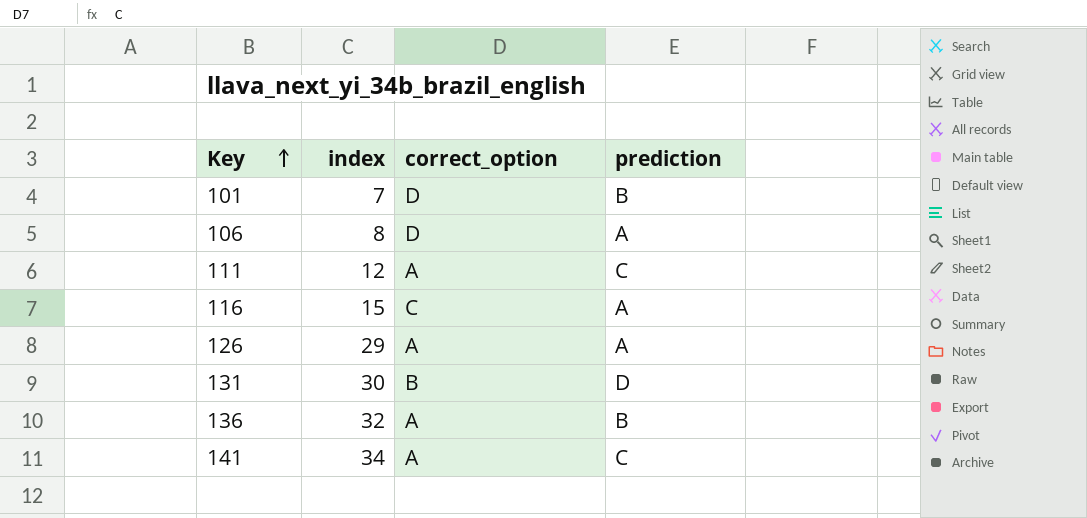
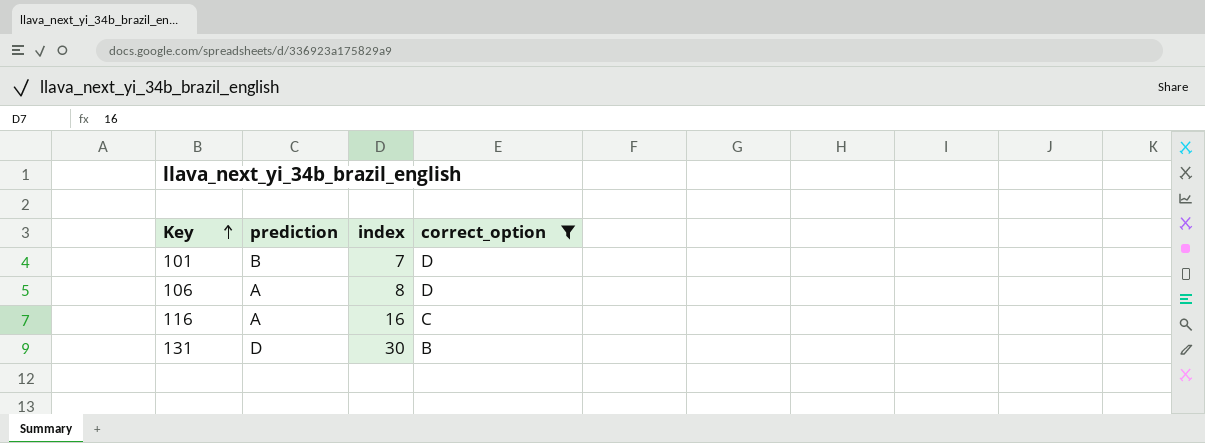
filter: none -> correct_option != A
column prediction | position: 4 -> 2
116 | index: 15 -> 16

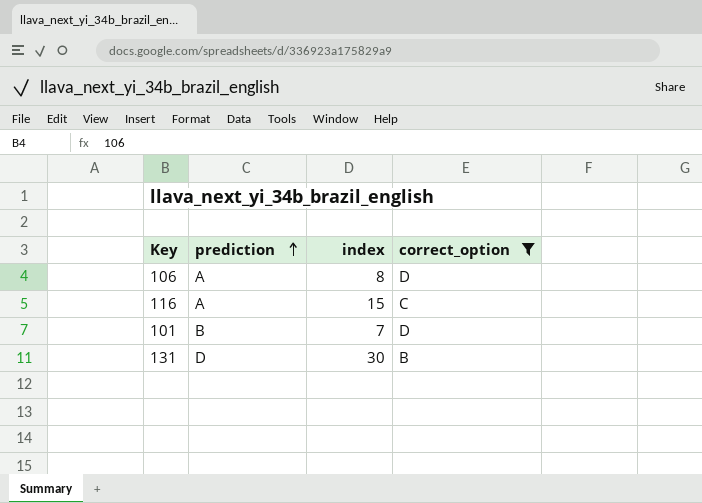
row order: Key ascending -> prediction ascending
116 | index: 16 -> 15

